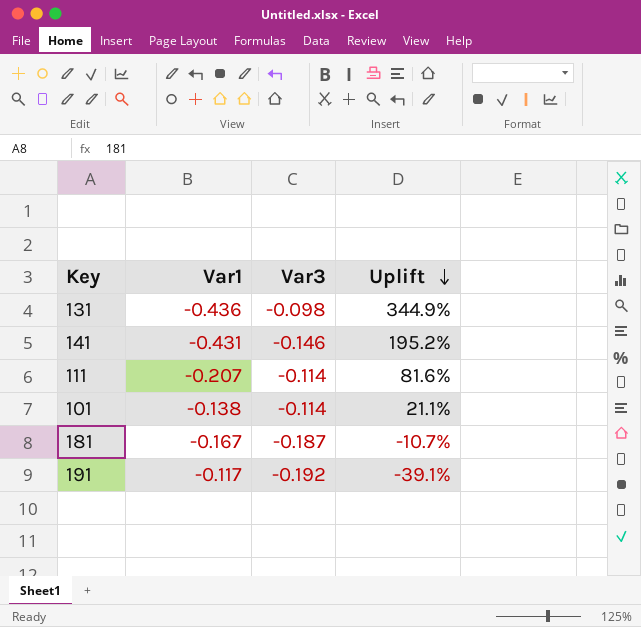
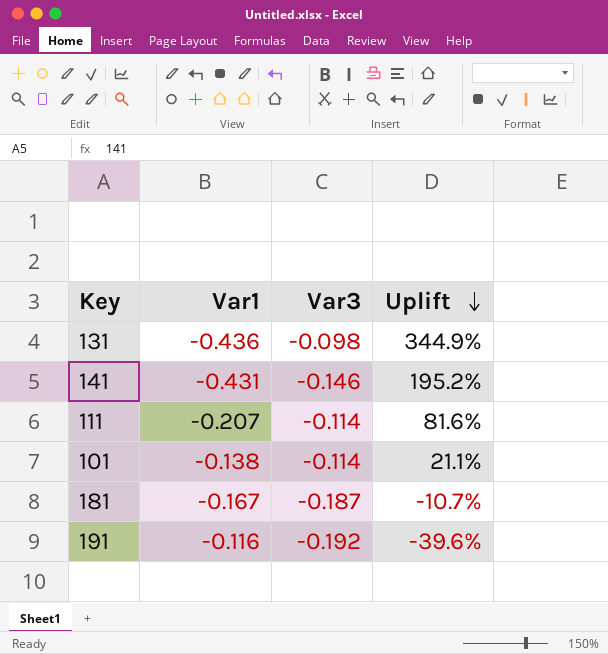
191 | Var1: -0.117 -> -0.116
191 | Uplift: -39.1% -> -39.6%

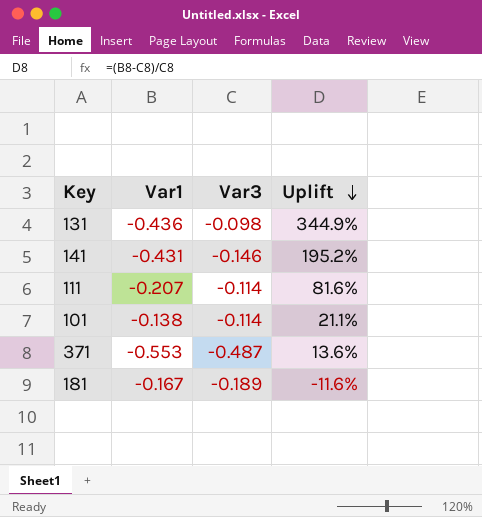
row 191: -0.116 | -0.192 | -39.6% -> none
row 371: none -> -0.553 | -0.487 | 13.6%
181 | Var3: -0.187 -> -0.189
181 | Uplift: -10.7% -> -11.6%

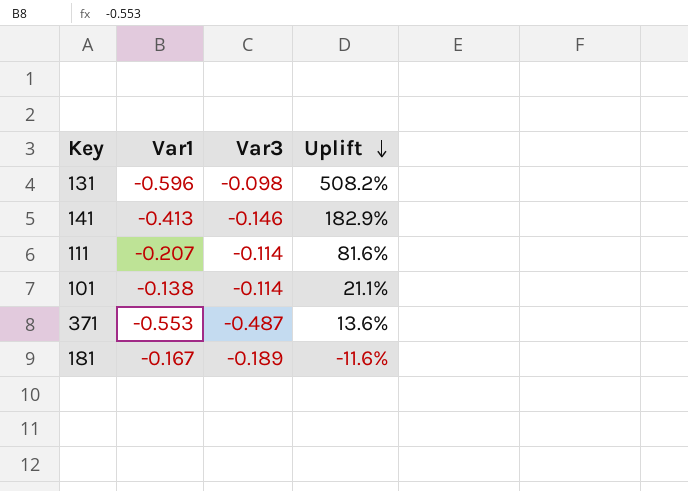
131 | Var1: -0.436 -> -0.596
131 | Uplift: 344.9% -> 508.2%
141 | Var1: -0.431 -> -0.413
141 | Uplift: 195.2% -> 182.9%

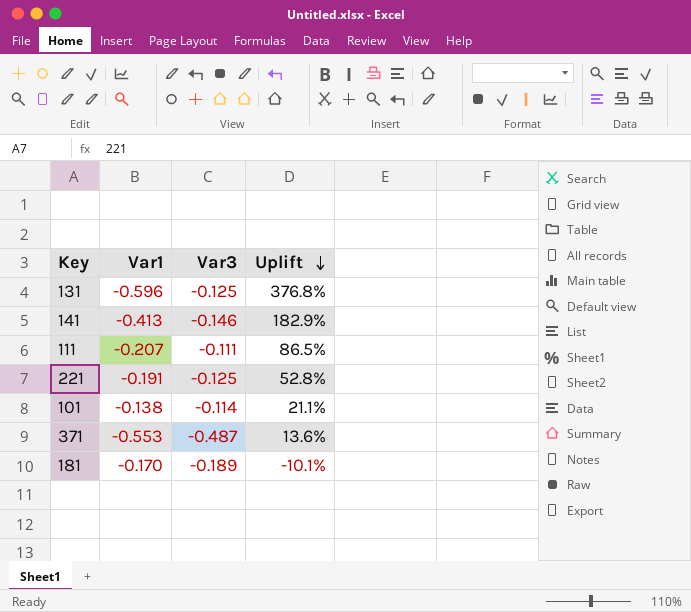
131 | Var3: -0.098 -> -0.125
131 | Uplift: 508.2% -> 376.8%
111 | Var3: -0.114 -> -0.111
111 | Uplift: 81.6% -> 86.5%
row 221: none -> -0.191 | -0.125 | 52.8%
181 | Var1: -0.167 -> -0.170
181 | Uplift: -11.6% -> -10.1%

